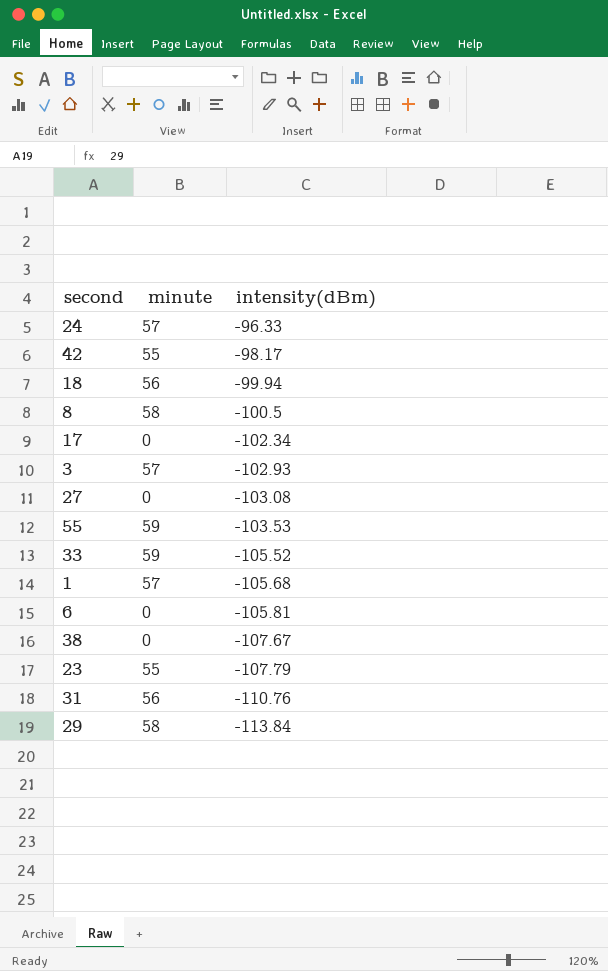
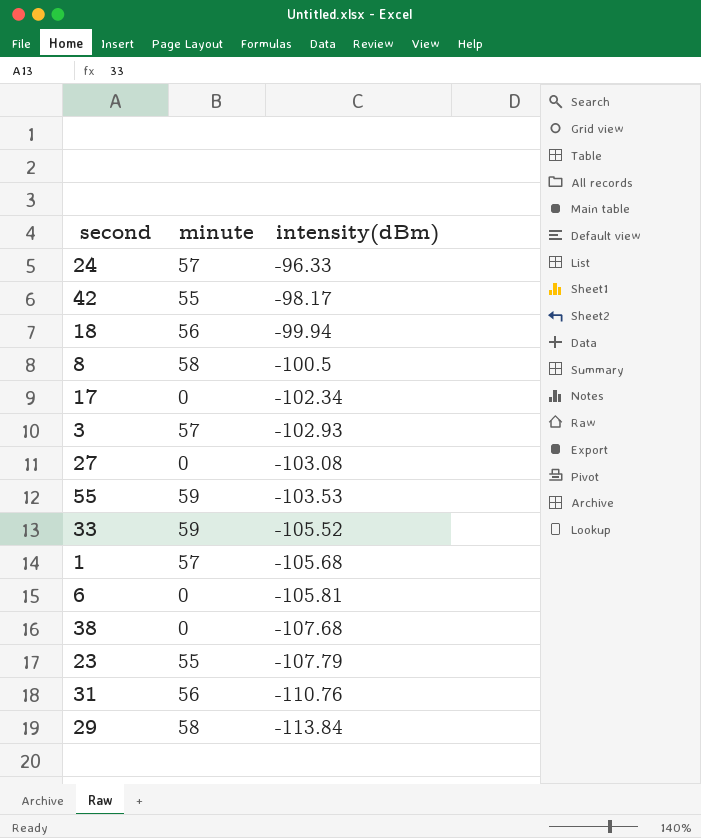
38 | intensity(dBm): -107.67 -> -107.68

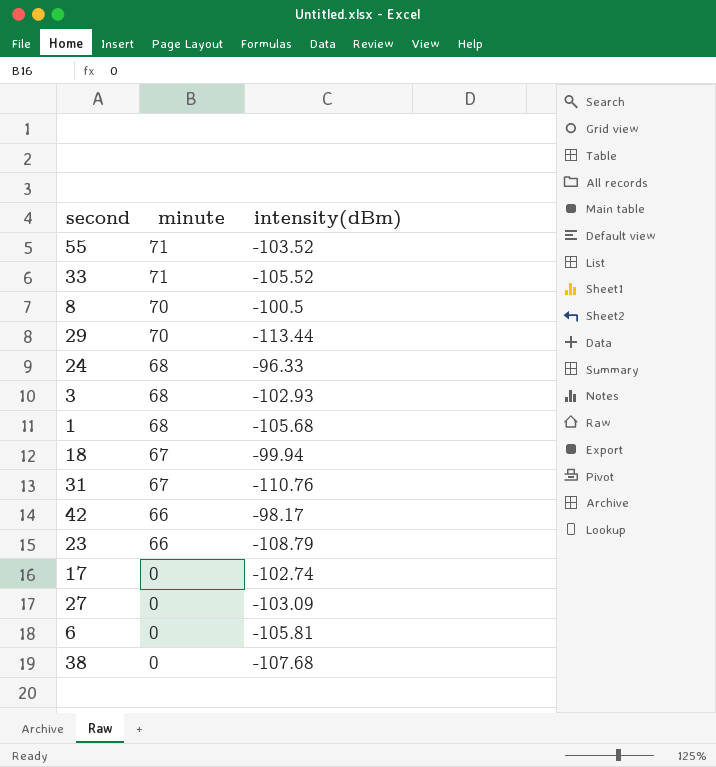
row order: intensity(dBm) descending -> minute descending
55 | minute: 59 -> 71
55 | intensity(dBm): -103.53 -> -103.52
33 | minute: 59 -> 71
8 | minute: 58 -> 70
29 | minute: 58 -> 70
29 | intensity(dBm): -113.84 -> -113.44
24 | minute: 57 -> 68
3 | minute: 57 -> 68
1 | minute: 57 -> 68
18 | minute: 56 -> 67
31 | minute: 56 -> 67
42 | minute: 55 -> 66
23 | minute: 55 -> 66
23 | intensity(dBm): -107.79 -> -108.79
17 | intensity(dBm): -102.34 -> -102.74
27 | intensity(dBm): -103.08 -> -103.09

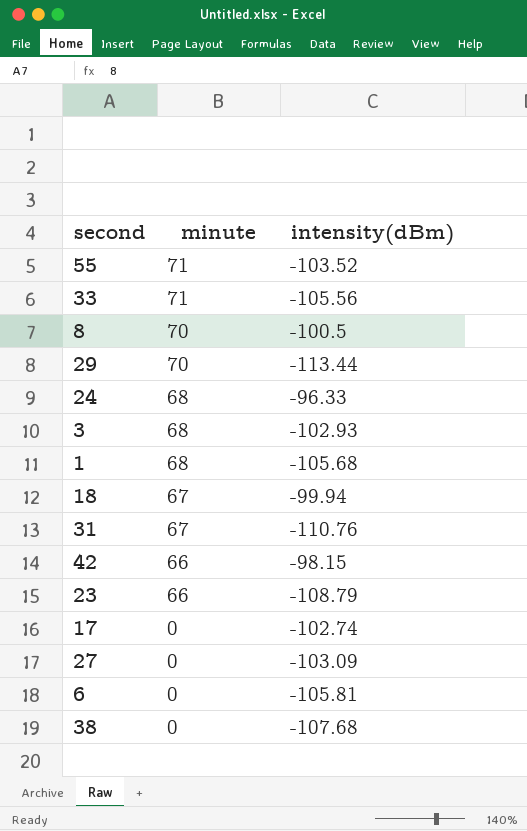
33 | intensity(dBm): -105.52 -> -105.56
42 | intensity(dBm): -98.17 -> -98.15

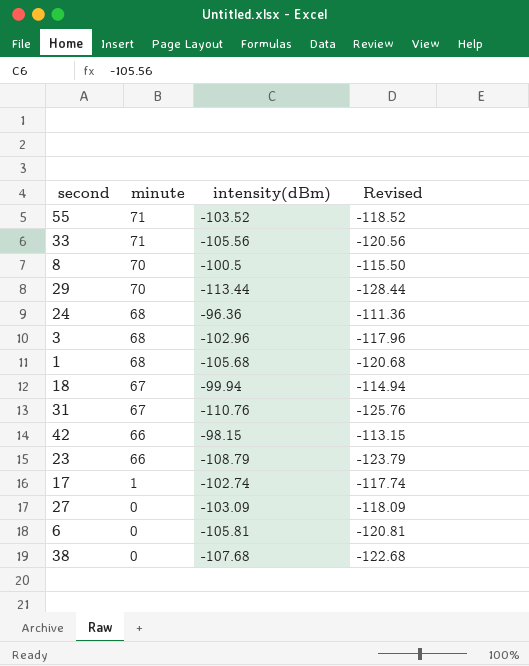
column Revised | formula: none -> [intensity(dBm)] - 15
24 | intensity(dBm): -96.33 -> -96.36
3 | intensity(dBm): -102.93 -> -102.96
17 | minute: 0 -> 1

